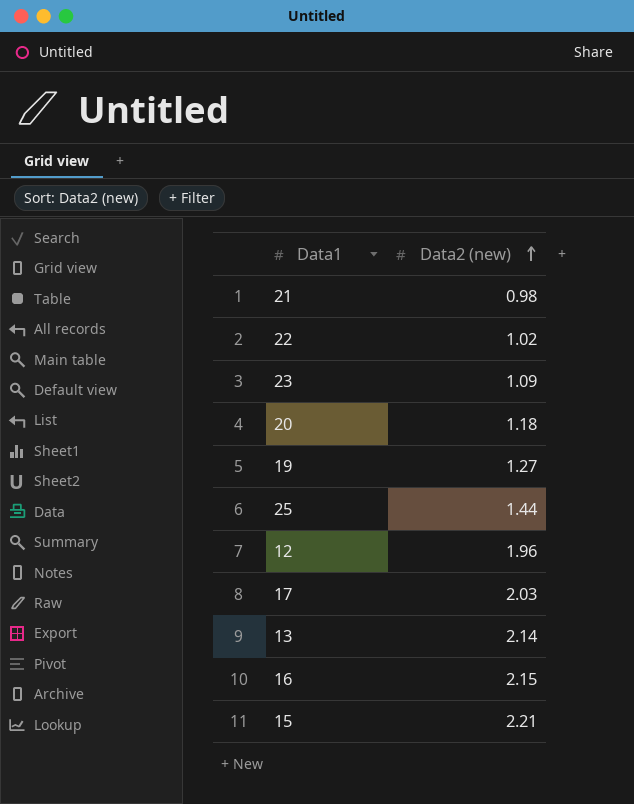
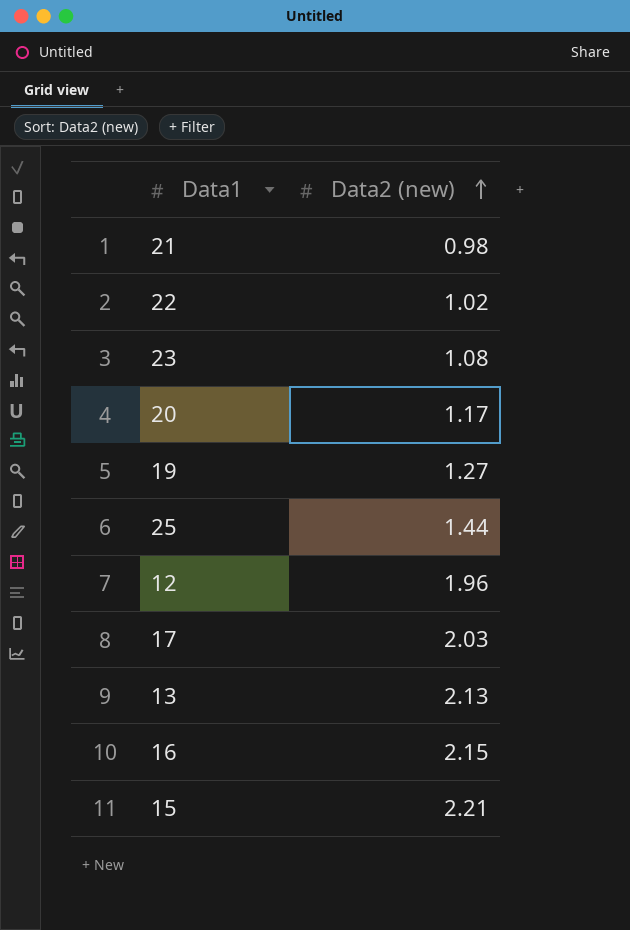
23 | Data2 (new): 1.09 -> 1.08
20 | Data2 (new): 1.18 -> 1.17
13 | Data2 (new): 2.14 -> 2.13

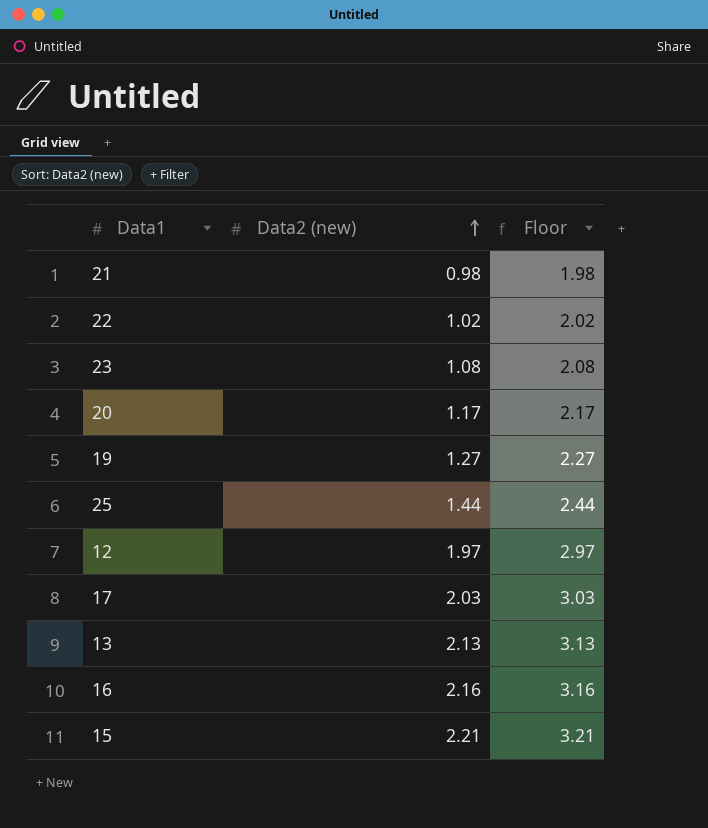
column Floor | formula: none -> [Data2 (new)] + 1
12 | Data2 (new): 1.96 -> 1.97
16 | Data2 (new): 2.15 -> 2.16

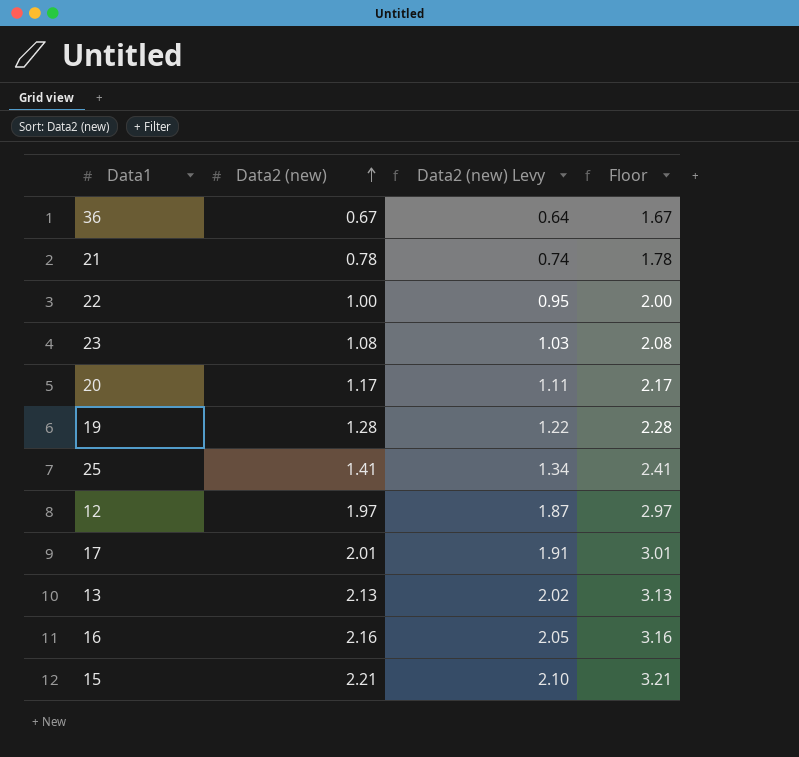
column Data2 (new) Levy | formula: none -> [Data2 (new)] * 0.95
row 36: none -> 0.67 | 0.64 | 1.67
21 | Data2 (new): 0.98 -> 0.78
21 | Floor: 1.98 -> 1.78
22 | Data2 (new): 1.02 -> 1.00
22 | Floor: 2.02 -> 2.00
19 | Data2 (new): 1.27 -> 1.28
19 | Floor: 2.27 -> 2.28
25 | Data2 (new): 1.44 -> 1.41
25 | Floor: 2.44 -> 2.41
17 | Data2 (new): 2.03 -> 2.01
17 | Floor: 3.03 -> 3.01

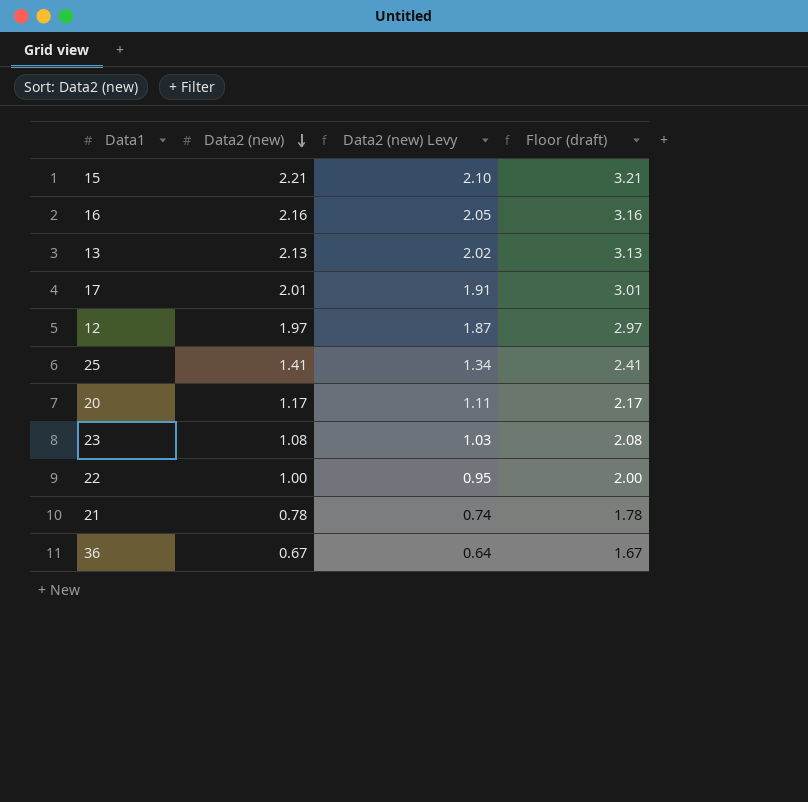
row order: Data2 (new) ascending -> Data2 (new) descending
column name: Floor -> Floor (draft)
row 19: 1.28 | 1.22 | 2.28 -> none

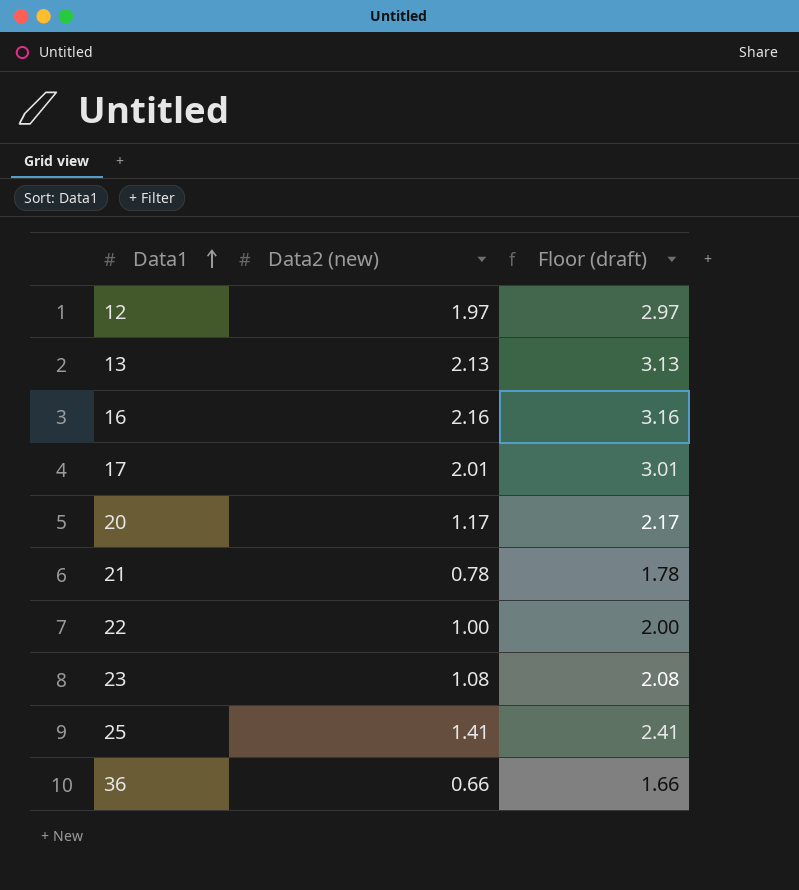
row order: Data2 (new) descending -> Data1 ascending
column Data2 (new) Levy | formula: [Data2 (new)] * 0.95 -> none
row 15: 2.21 | 2.10 | 3.21 -> none
36 | Data2 (new): 0.67 -> 0.66
36 | Floor (draft): 1.67 -> 1.66

